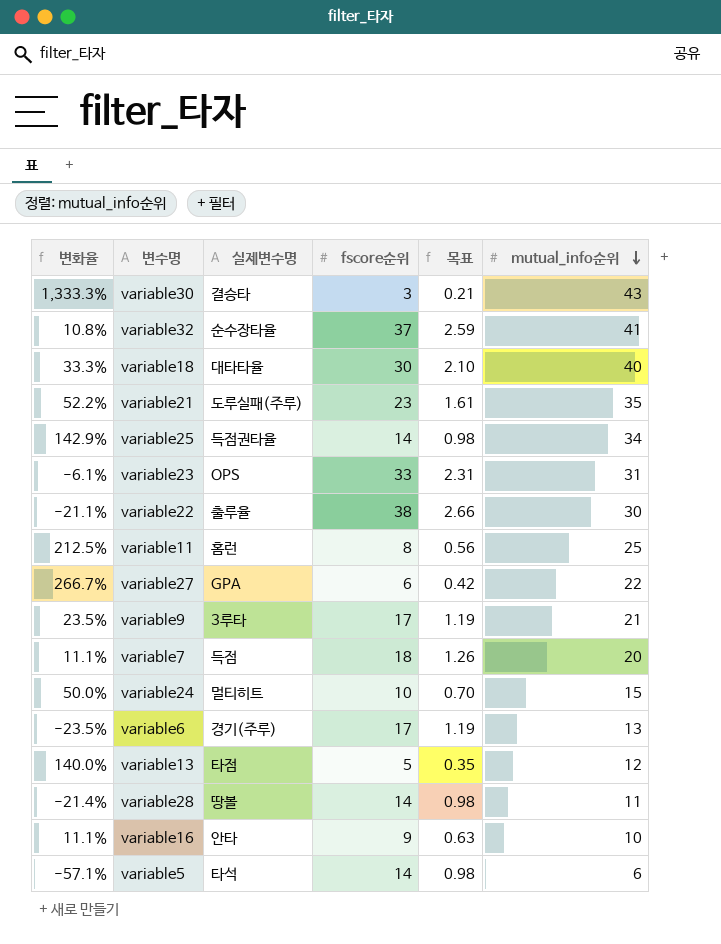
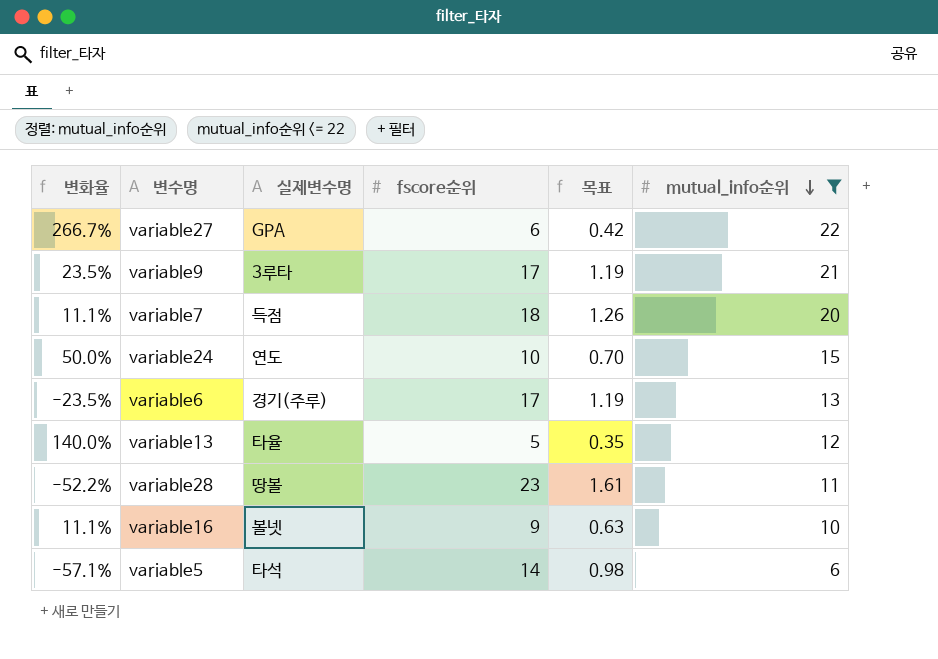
filter: none -> mutual_info순위 <= 22
variable24 | 실제변수명: 멀티히트 -> 연도
variable13 | 실제변수명: 타점 -> 타율
variable28 | 변화율: -21.4% -> -52.2%
variable28 | fscore순위: 14 -> 23
variable28 | 목표: 0.98 -> 1.61
variable16 | 실제변수명: 안타 -> 볼넷

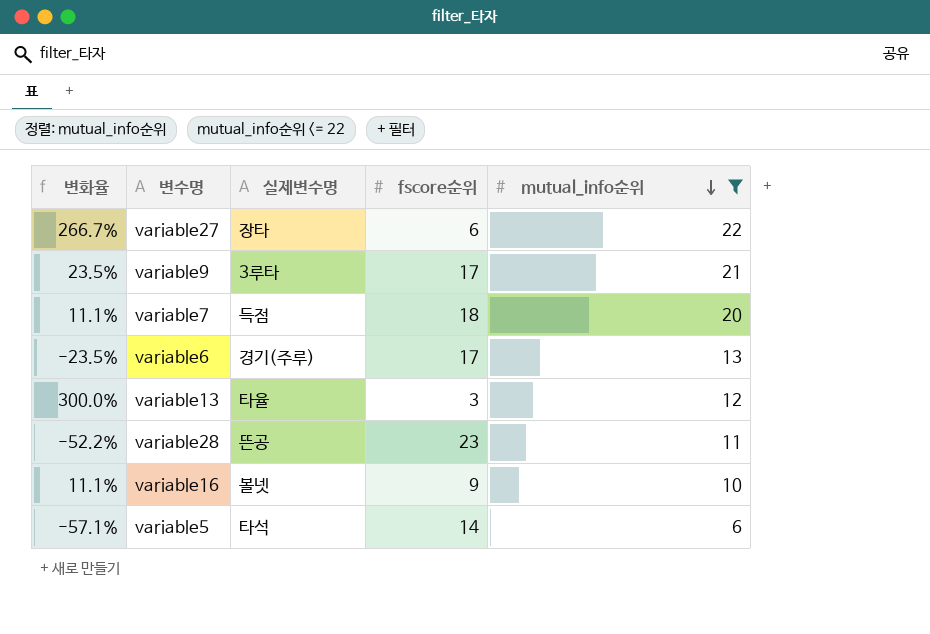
column 목표 | formula: [fscore순위] * 0.07 -> none
row variable24: 50.0% | 연도 | 10 | 0.70 | 15 -> none
variable27 | 실제변수명: GPA -> 장타
variable13 | 변화율: 140.0% -> 300.0%
variable13 | fscore순위: 5 -> 3
variable28 | 실제변수명: 땅볼 -> 뜬공

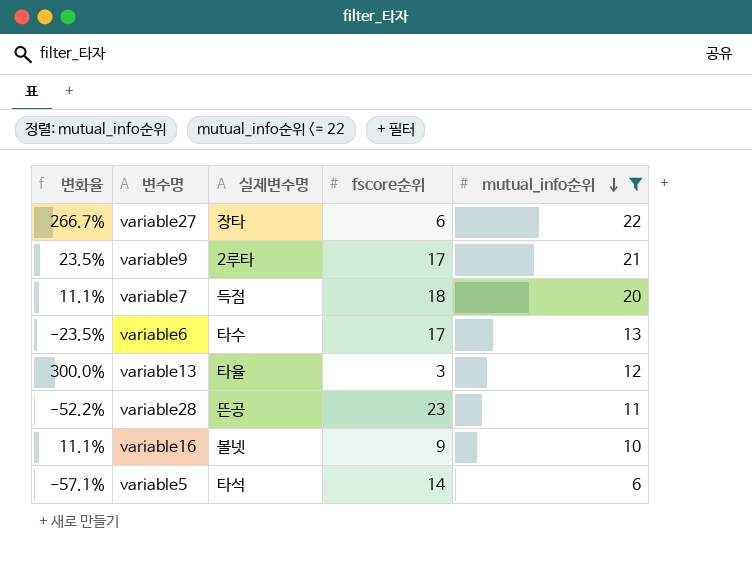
variable9 | 실제변수명: 3루타 -> 2루타
variable6 | 실제변수명: 경기(주루) -> 타수

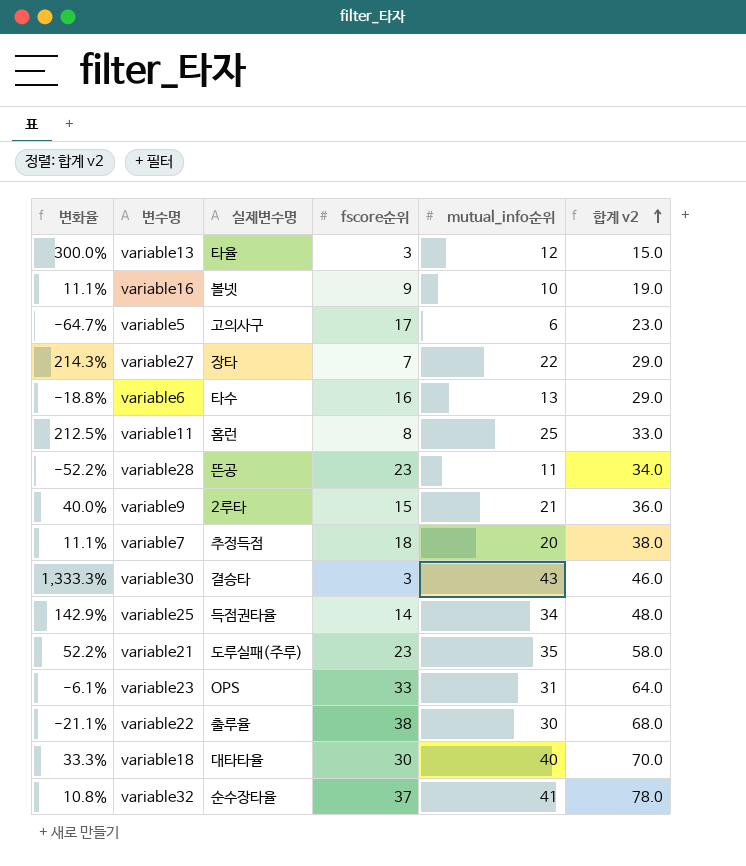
filter: mutual_info순위 <= 22 -> none
row order: mutual_info순위 descending -> 합계 v2 ascending
column 합계 v2 | formula: none -> [fscore순위] + [mutual_info순위]
variable5 | 변화율: -57.1% -> -64.7%
variable5 | 실제변수명: 타석 -> 고의사구
variable5 | fscore순위: 14 -> 17
variable27 | 변화율: 266.7% -> 214.3%
variable27 | fscore순위: 6 -> 7
variable6 | 변화율: -23.5% -> -18.8%
variable6 | fscore순위: 17 -> 16
variable9 | 변화율: 23.5% -> 40.0%
variable9 | fscore순위: 17 -> 15
variable7 | 실제변수명: 득점 -> 추정득점

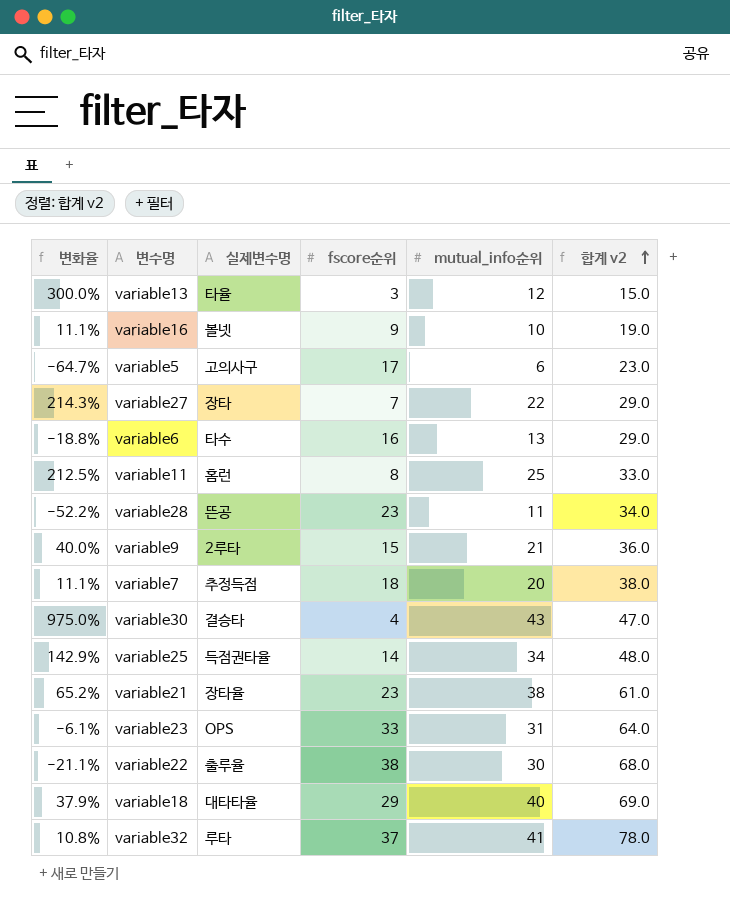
variable30 | 변화율: 1,333.3% -> 975.0%
variable30 | fscore순위: 3 -> 4
variable30 | 합계 v2: 46.0 -> 47.0
variable21 | 변화율: 52.2% -> 65.2%
variable21 | 실제변수명: 도루실패(주루) -> 장타율
variable21 | mutual_info순위: 35 -> 38
variable21 | 합계 v2: 58.0 -> 61.0
variable18 | 변화율: 33.3% -> 37.9%
variable18 | fscore순위: 30 -> 29
variable18 | 합계 v2: 70.0 -> 69.0
variable32 | 실제변수명: 순수장타율 -> 루타

